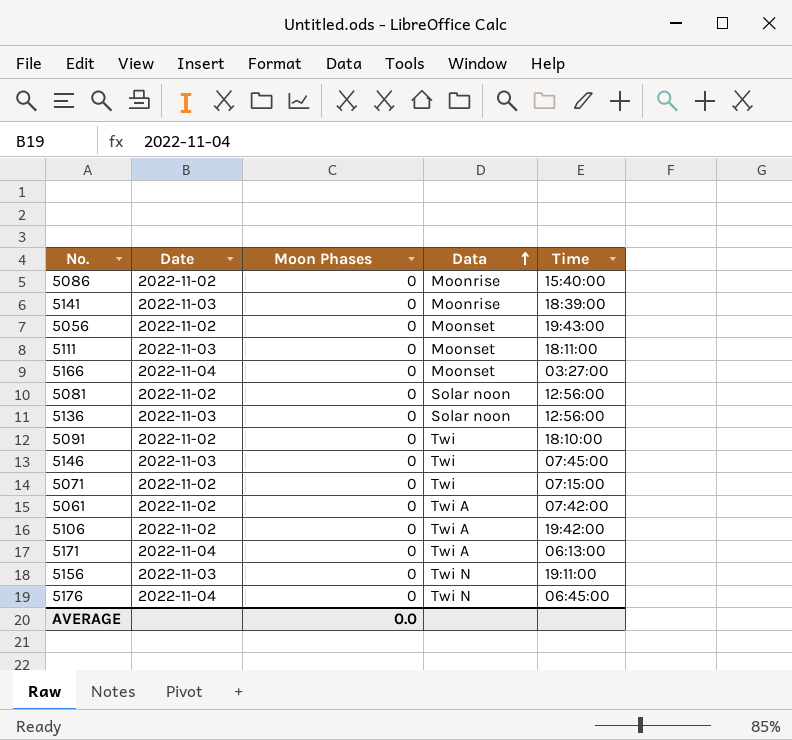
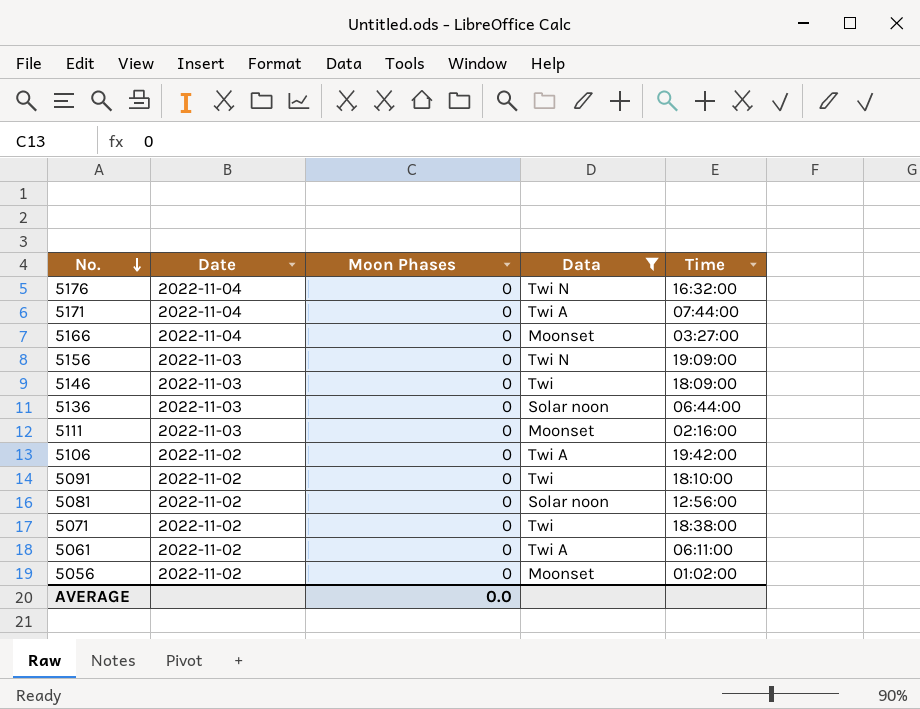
filter: none -> Data != Moonrise
row order: Data ascending -> No. descending
5176 | Time: 06:45:00 -> 16:32:00
5171 | Time: 06:13:00 -> 07:44:00
5156 | Time: 19:11:00 -> 19:09:00
5146 | Time: 07:45:00 -> 18:09:00
5136 | Time: 12:56:00 -> 06:44:00
5111 | Time: 18:11:00 -> 02:16:00
5071 | Time: 07:15:00 -> 18:38:00
5061 | Time: 07:42:00 -> 06:11:00
5056 | Time: 19:43:00 -> 01:02:00

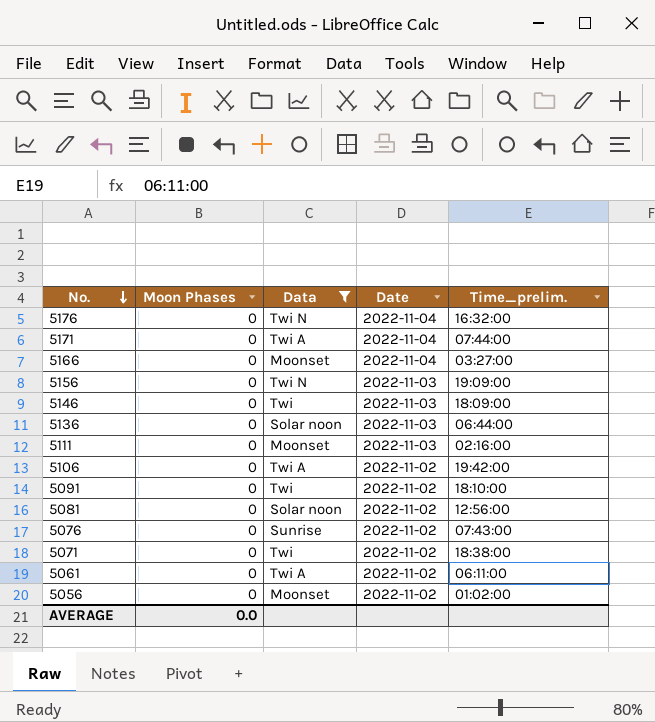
column Date | position: 2 -> 4
column name: Time -> Time_prelim.
row 5076: none -> 0 | Sunrise | 2022-11-02 | 07:43:00

